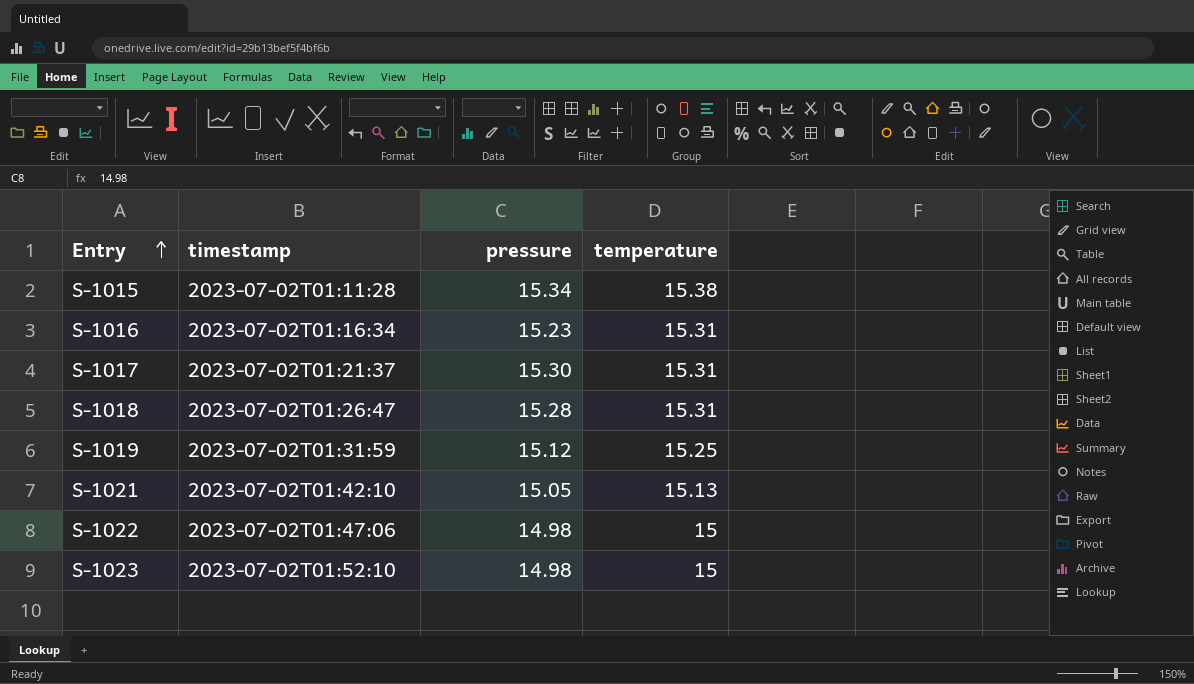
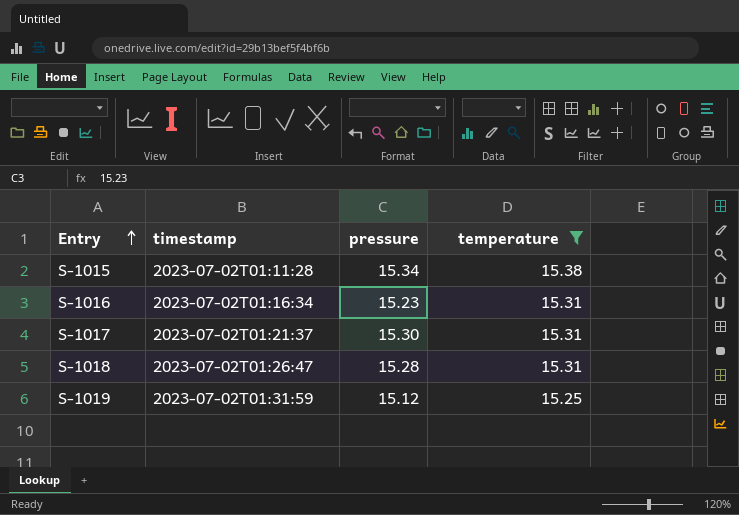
filter: none -> temperature >= 15.25

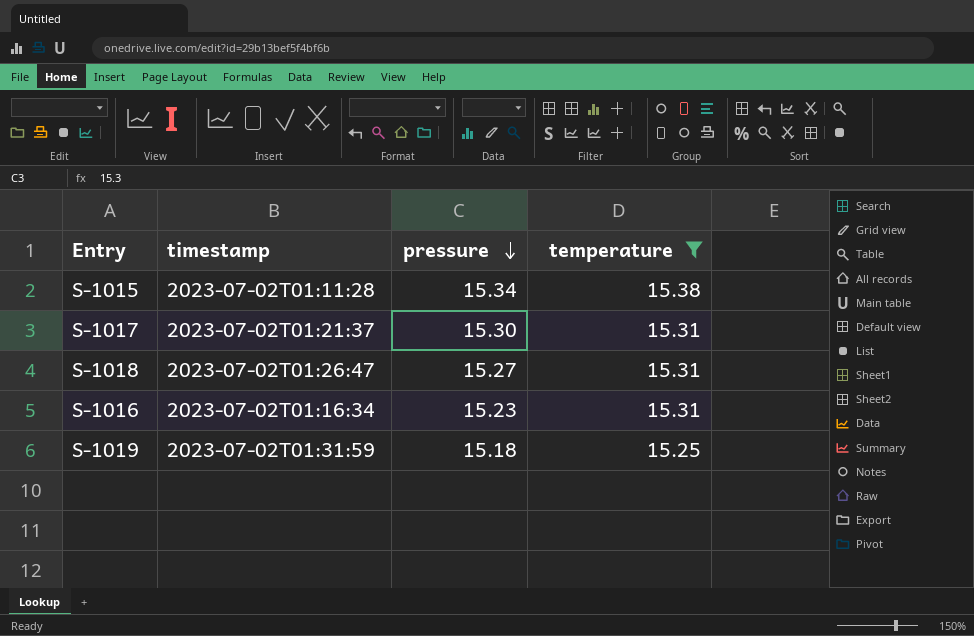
row order: Entry ascending -> pressure descending
S-1018 | pressure: 15.28 -> 15.27
S-1019 | pressure: 15.12 -> 15.18

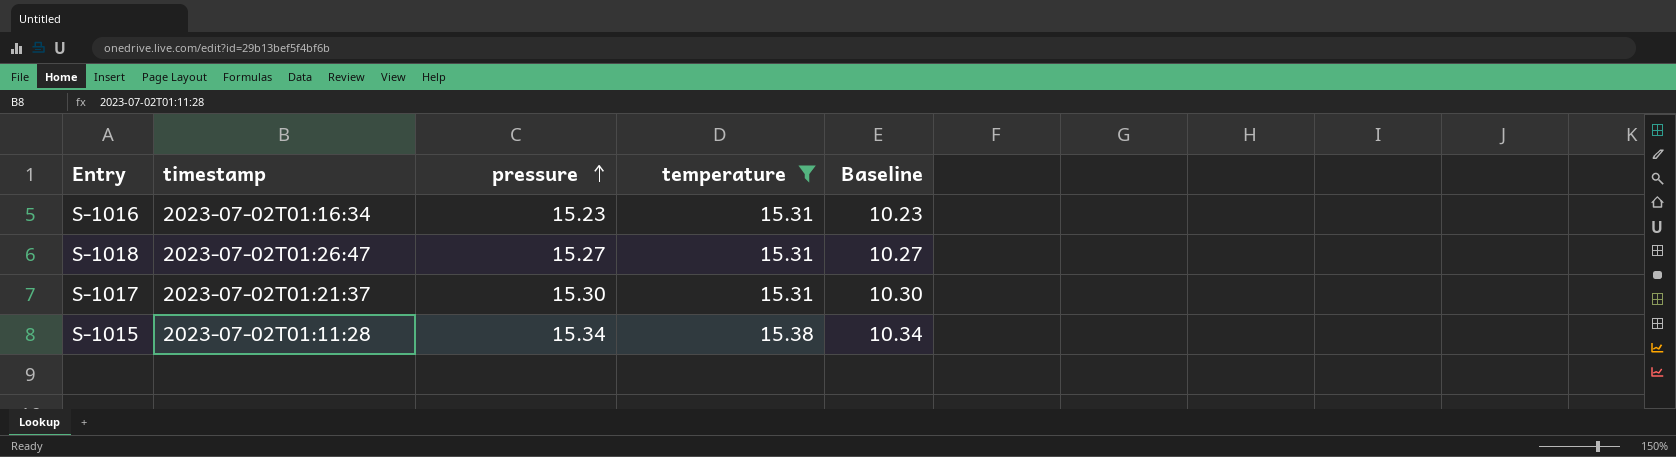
row order: pressure descending -> pressure ascending
column Baseline | formula: none -> [pressure] - 5
row S-1019: 2023-07-02T01:31:59 | 15.18 | 15.25 -> none

